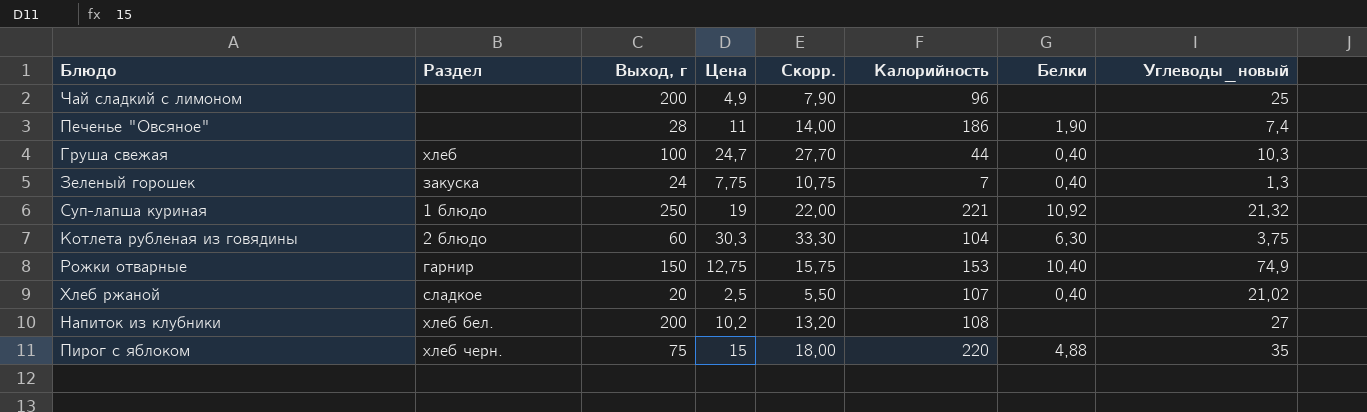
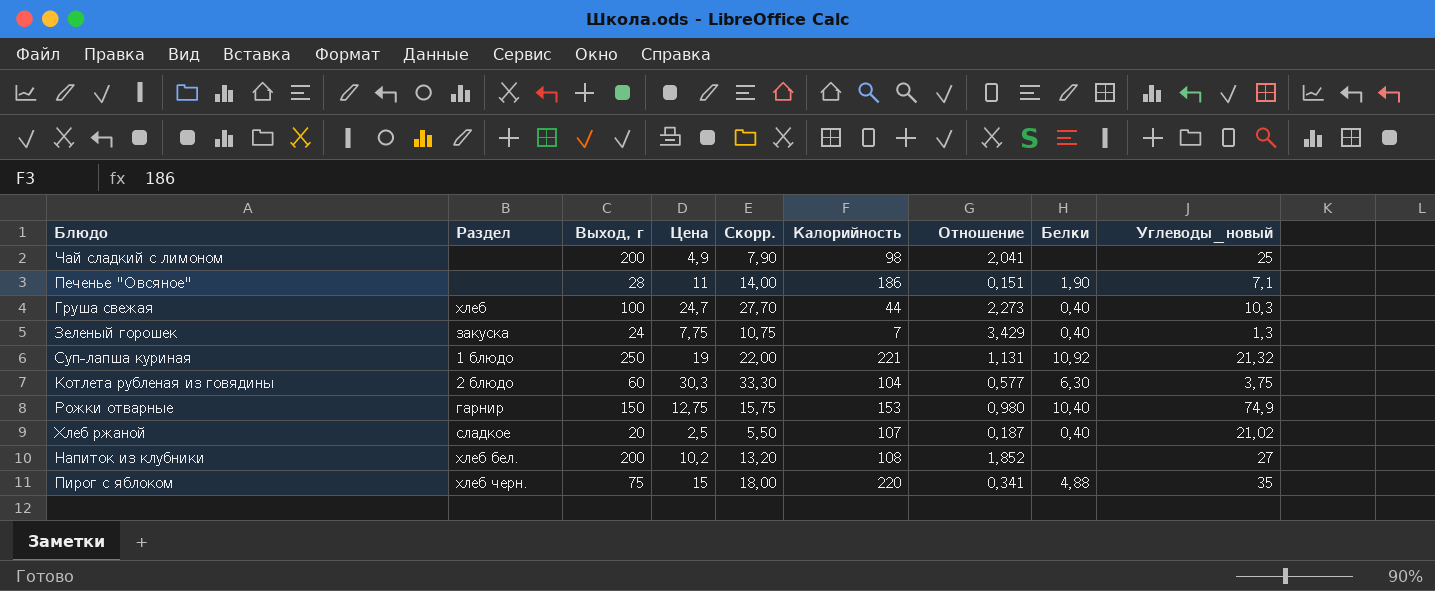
column Отношение | formula: none -> [Выход, г] / [Калорийность]
Чай сладкий с лимоном | Калорийность: 96 -> 98
Печенье "Овсяное" | Углеводы_новый: 7,4 -> 7,1

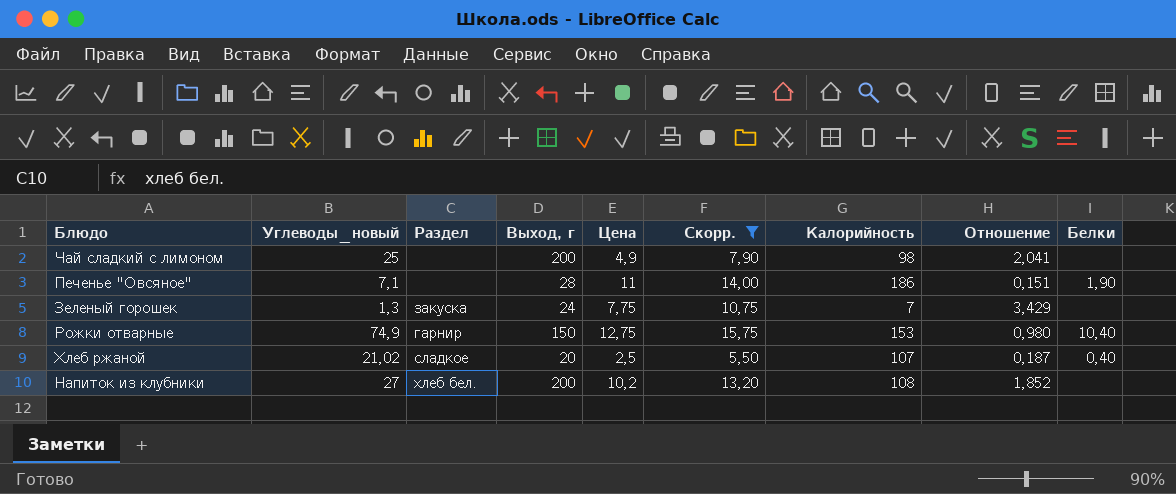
filter: none -> Скорр. <= 15,75
column Углеводы_новый | position: 9 -> 2
Зеленый горошек | Белки: 0,40 -> none

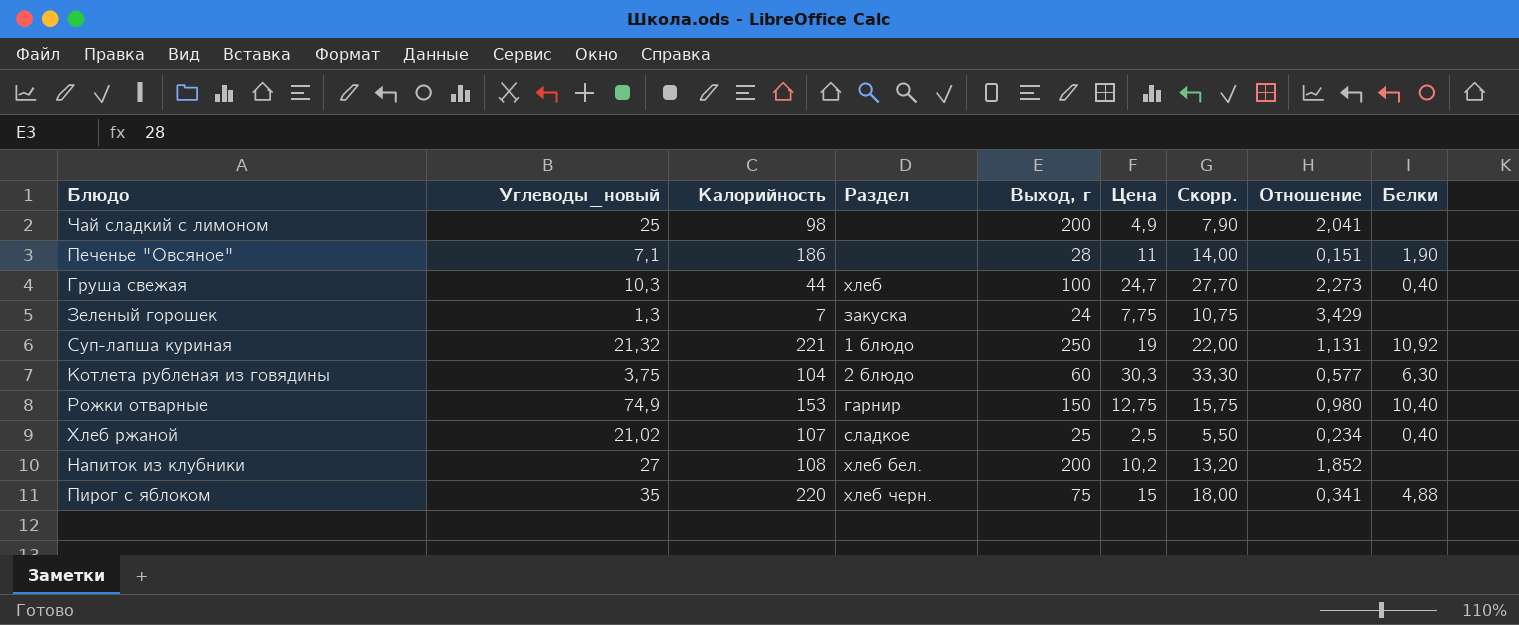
filter: Скорр. <= 15,75 -> none
column Калорийность | position: 7 -> 3
Хлеб ржаной | Выход, г: 20 -> 25
Хлеб ржаной | Отношение: 0,187 -> 0,234

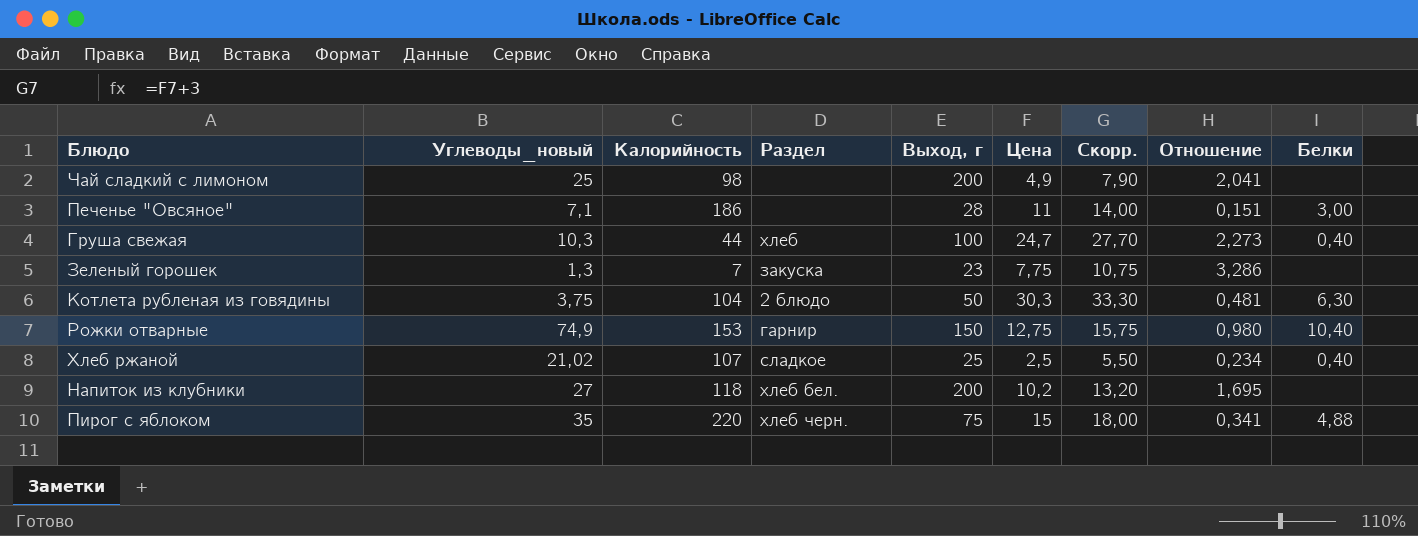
row Суп-лапша куриная: 21,32 | 221 | 1 блюдо | 250 | 19 | 22,00 | 1,131 | 10,92 -> none
Печенье "Овсяное" | Белки: 1,90 -> 3,00
Зеленый горошек | Выход, г: 24 -> 23
Зеленый горошек | Отношение: 3,429 -> 3,286
Котлета рубленая из говядины | Выход, г: 60 -> 50
Котлета рубленая из говядины | Отношение: 0,577 -> 0,481
Напиток из клубники | Калорийность: 108 -> 118
Напиток из клубники | Отношение: 1,852 -> 1,695

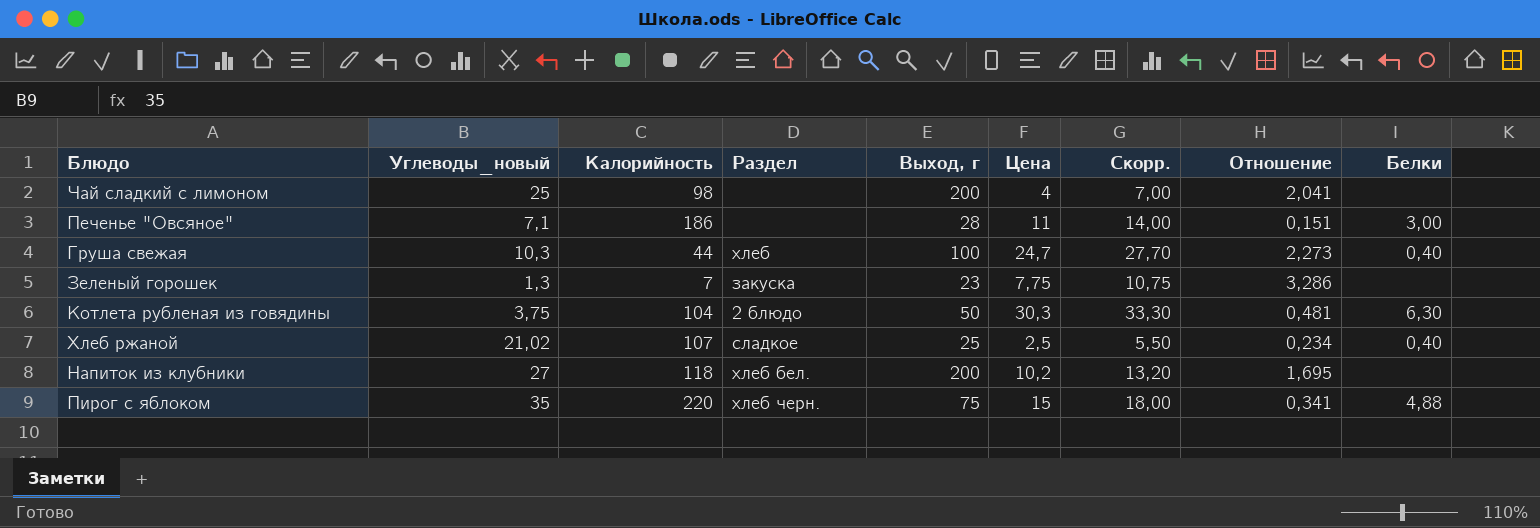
row Рожки отварные: 74,9 | 153 | гарнир | 150 | 12,75 | 15,75 | 0,980 | 10,40 -> none
Чай сладкий с лимоном | Цена: 4,9 -> 4
Чай сладкий с лимоном | Скорр.: 7,90 -> 7,00

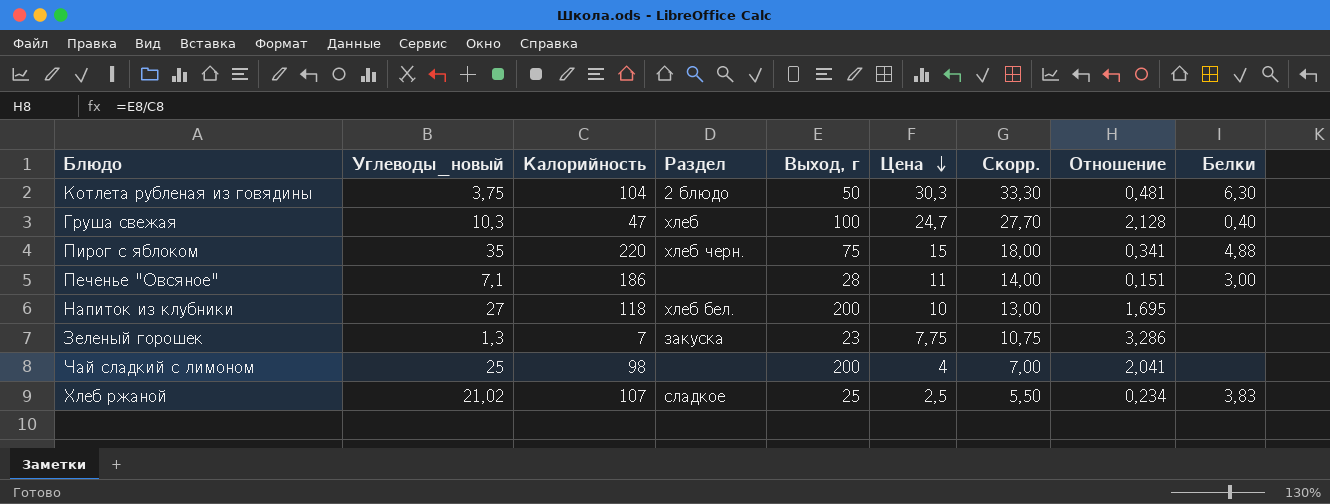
row order: none -> Цена descending
Груша свежая | Калорийность: 44 -> 47
Груша свежая | Отношение: 2,273 -> 2,128
Напиток из клубники | Цена: 10,2 -> 10
Напиток из клубники | Скорр.: 13,20 -> 13,00
Хлеб ржаной | Белки: 0,40 -> 3,83

